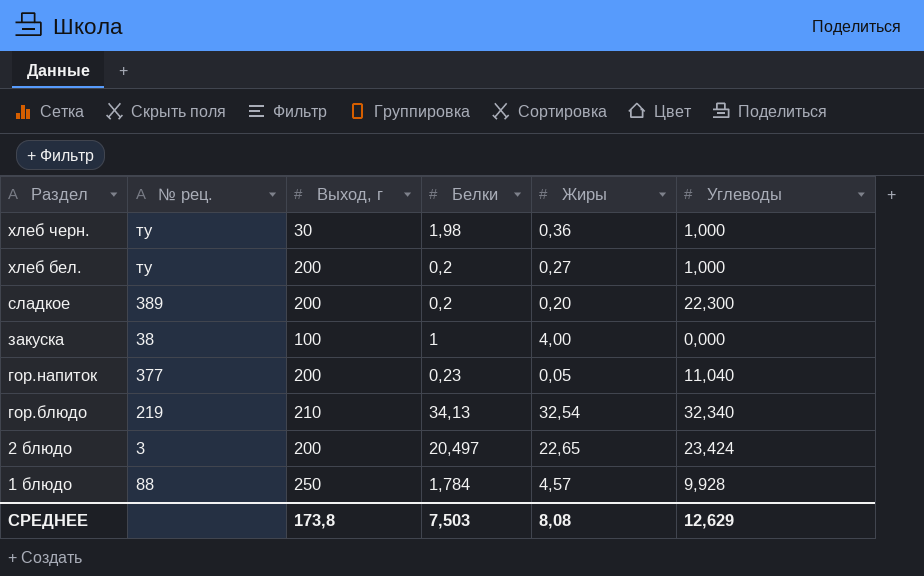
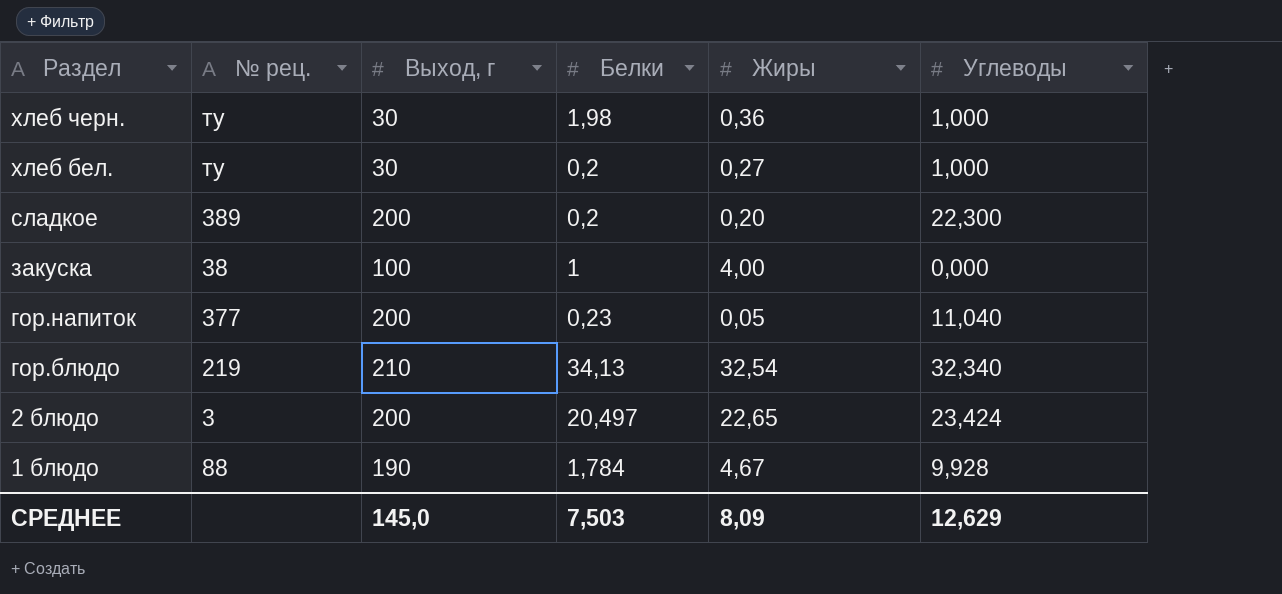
хлеб бел. | Выход, г: 200 -> 30
1 блюдо | Выход, г: 250 -> 190
1 блюдо | Жиры: 4,57 -> 4,67
СРЕДНЕЕ | Выход, г: 173,8 -> 145,0
СРЕДНЕЕ | Жиры: 8,08 -> 8,09

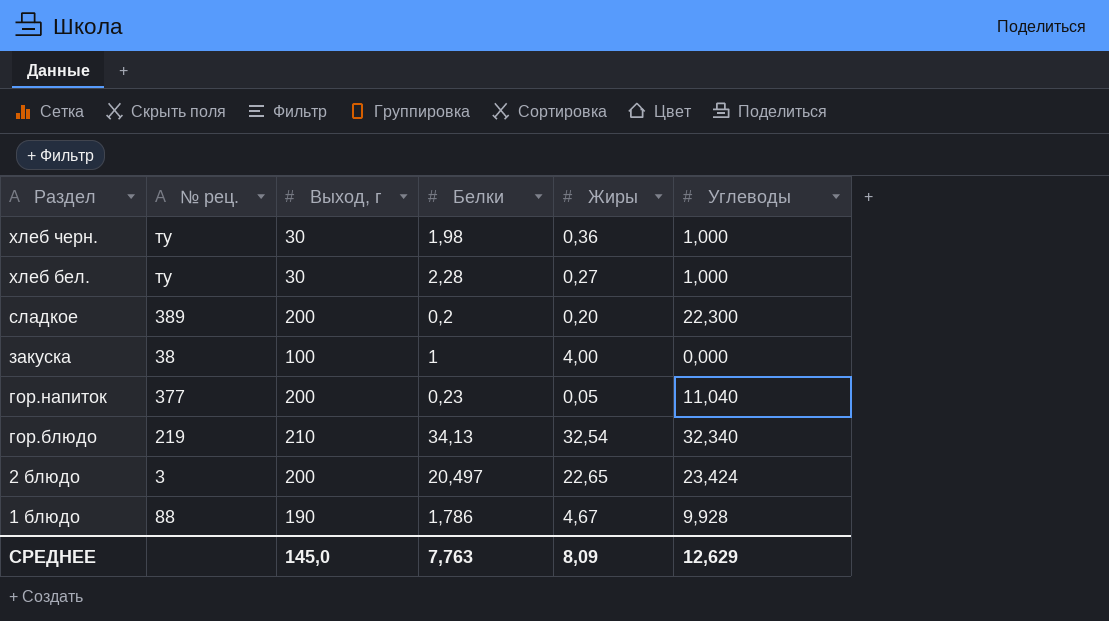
хлеб бел. | Белки: 0,2 -> 2,28
1 блюдо | Белки: 1,784 -> 1,786
СРЕДНЕЕ | Белки: 7,503 -> 7,763

